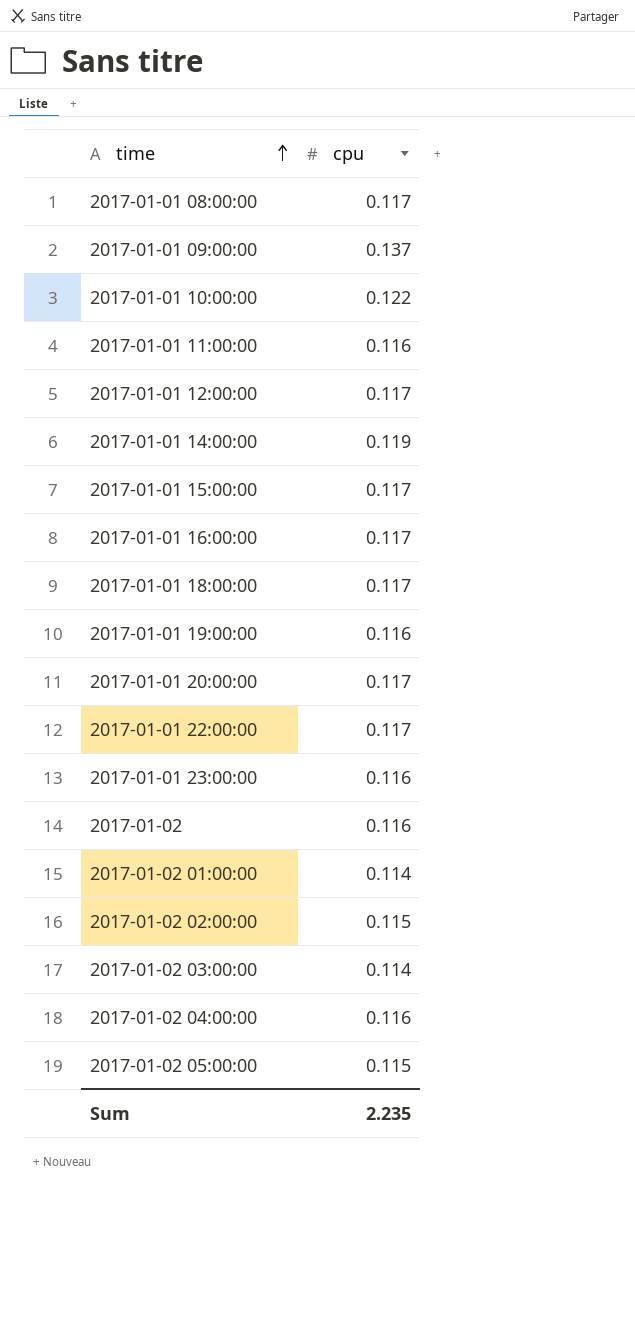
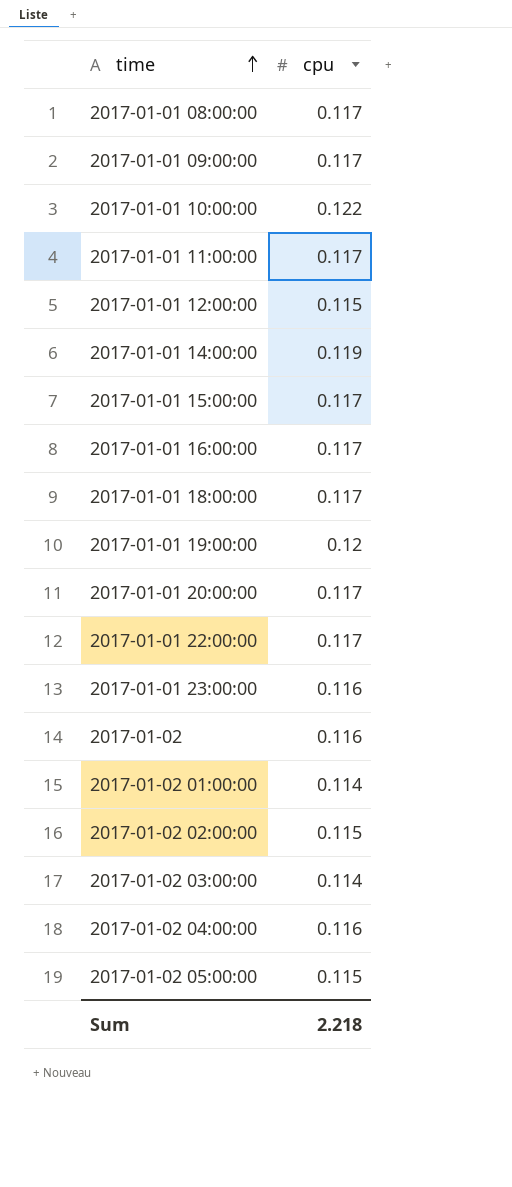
2017-01-01 09:00:00 | cpu: 0.137 -> 0.117
2017-01-01 11:00:00 | cpu: 0.116 -> 0.117
2017-01-01 12:00:00 | cpu: 0.117 -> 0.115
2017-01-01 19:00:00 | cpu: 0.116 -> 0.12
Sum | cpu: 2.235 -> 2.218

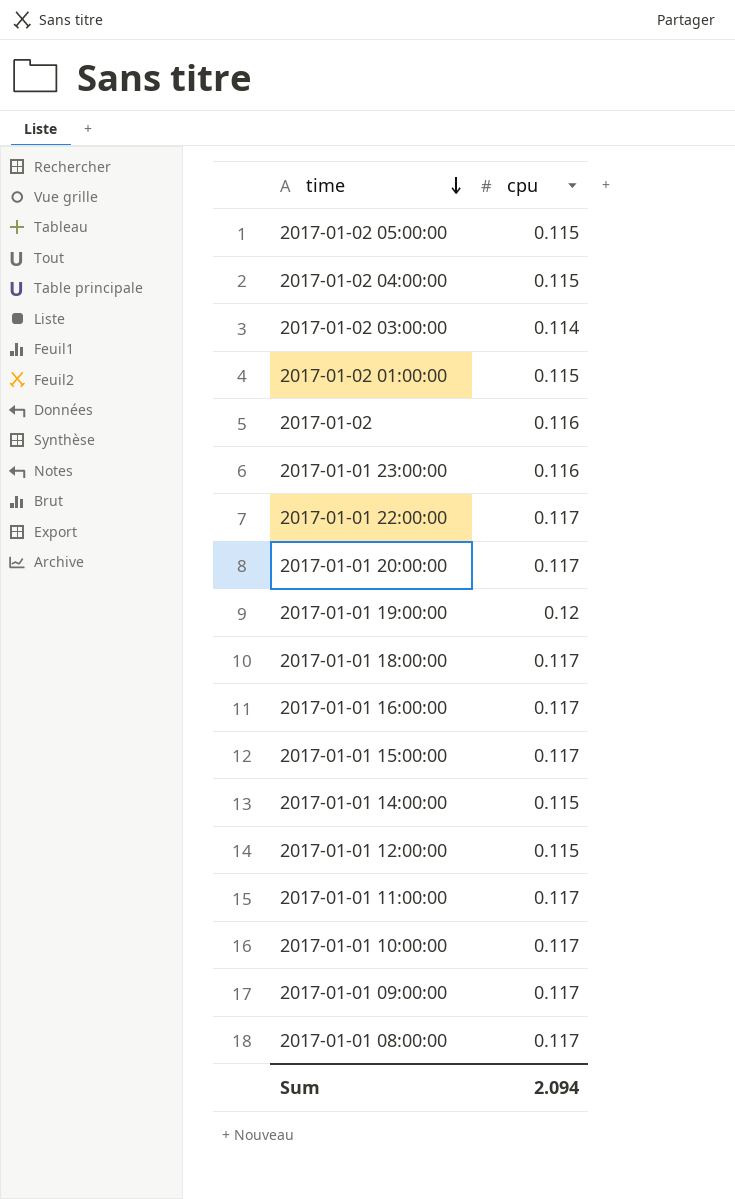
row order: time ascending -> time descending
row 2017-01-02 02:00:00: 0.115 -> none
2017-01-02 04:00:00 | cpu: 0.116 -> 0.115
2017-01-02 01:00:00 | cpu: 0.114 -> 0.115
2017-01-01 14:00:00 | cpu: 0.119 -> 0.115
2017-01-01 10:00:00 | cpu: 0.122 -> 0.117
Sum | cpu: 2.218 -> 2.094

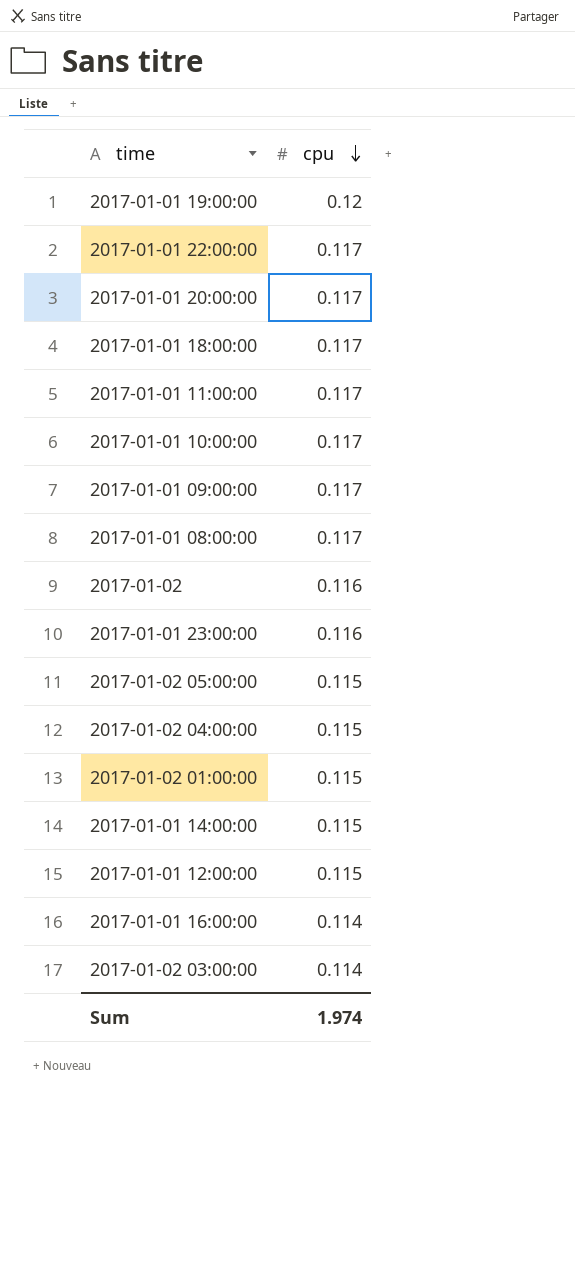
row order: time descending -> cpu descending
row 2017-01-01 15:00:00: 0.117 -> none
2017-01-01 16:00:00 | cpu: 0.117 -> 0.114
Sum | cpu: 2.094 -> 1.974

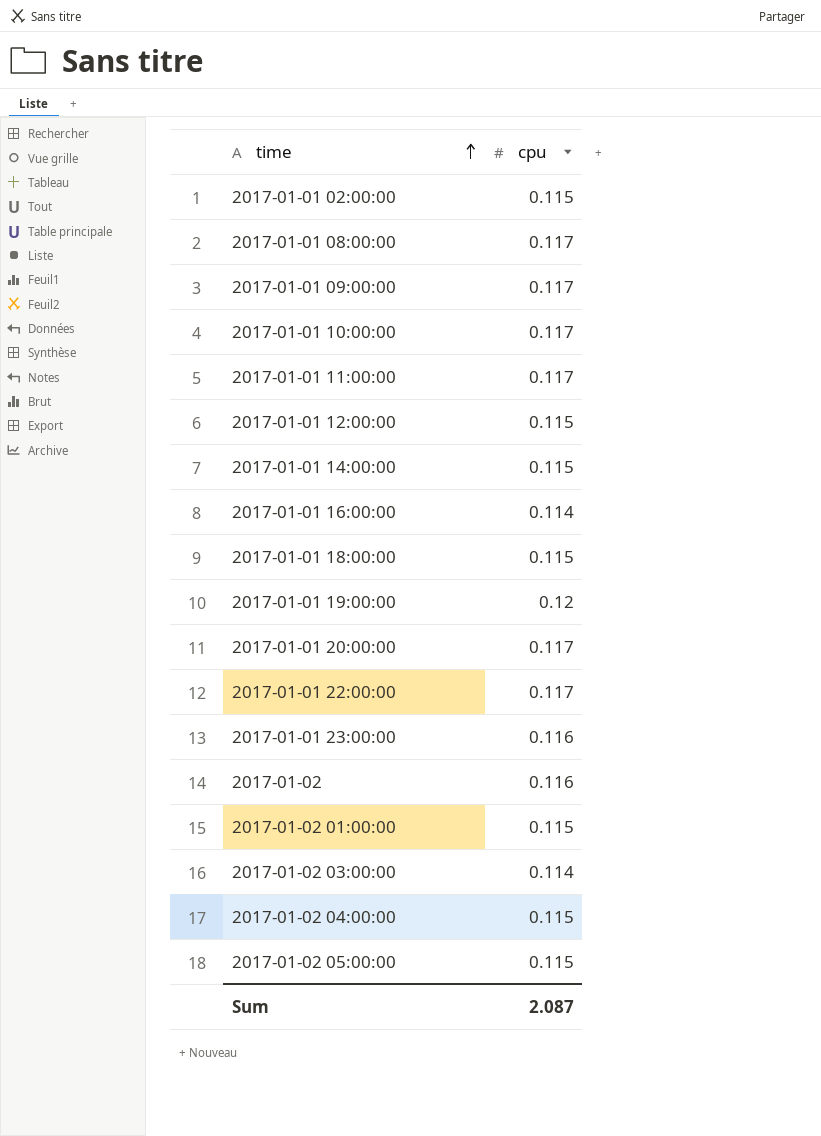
row order: cpu descending -> time ascending
row 2017-01-01 02:00:00: none -> 0.115
2017-01-01 18:00:00 | cpu: 0.117 -> 0.115
Sum | cpu: 1.974 -> 2.087

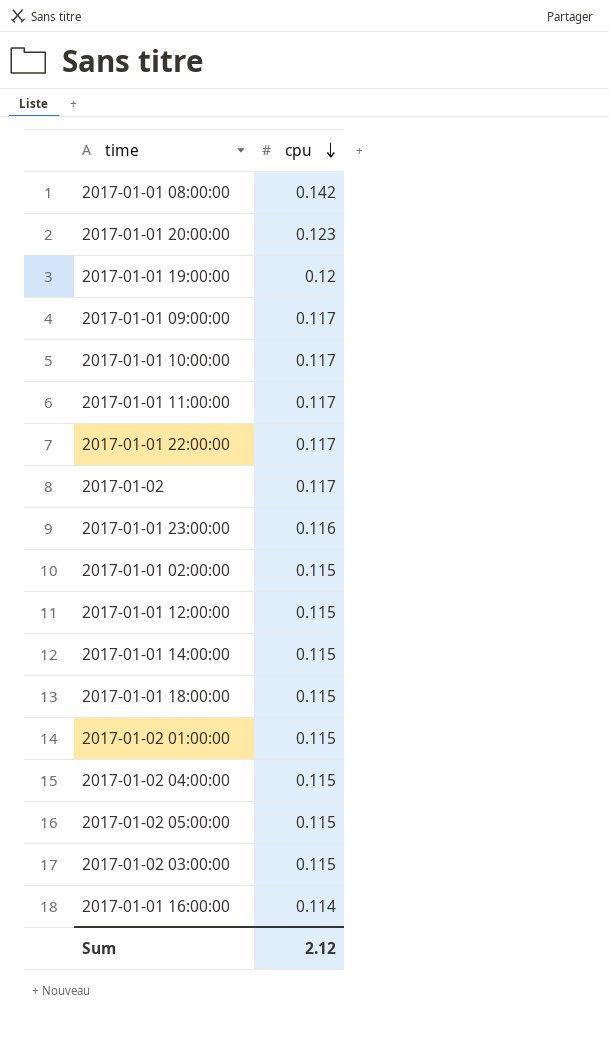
row order: time ascending -> cpu descending
2017-01-01 08:00:00 | cpu: 0.117 -> 0.142
2017-01-01 20:00:00 | cpu: 0.117 -> 0.123
2017-01-02 | cpu: 0.116 -> 0.117
2017-01-02 03:00:00 | cpu: 0.114 -> 0.115
Sum | cpu: 2.087 -> 2.12

